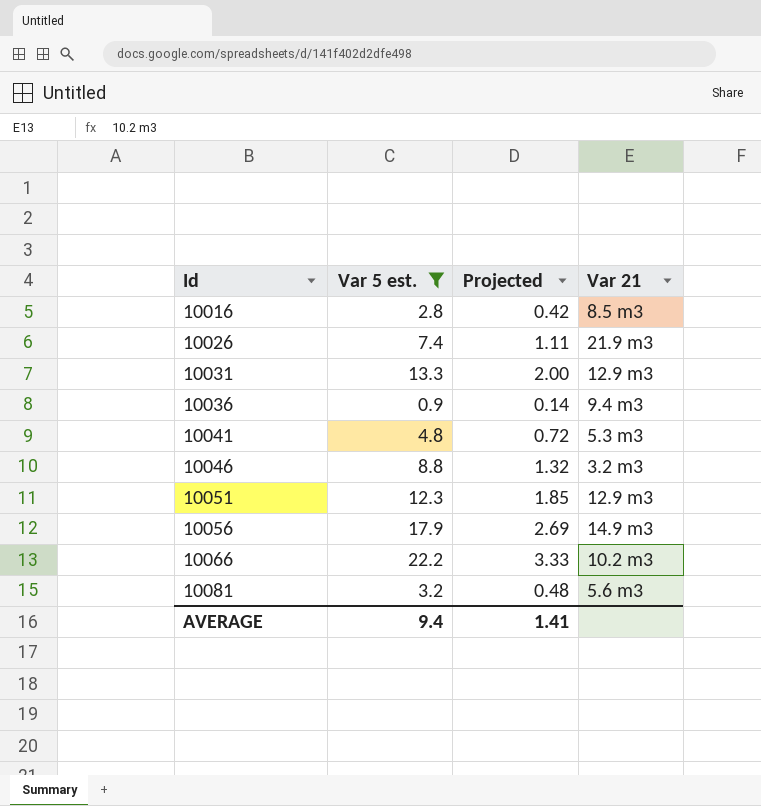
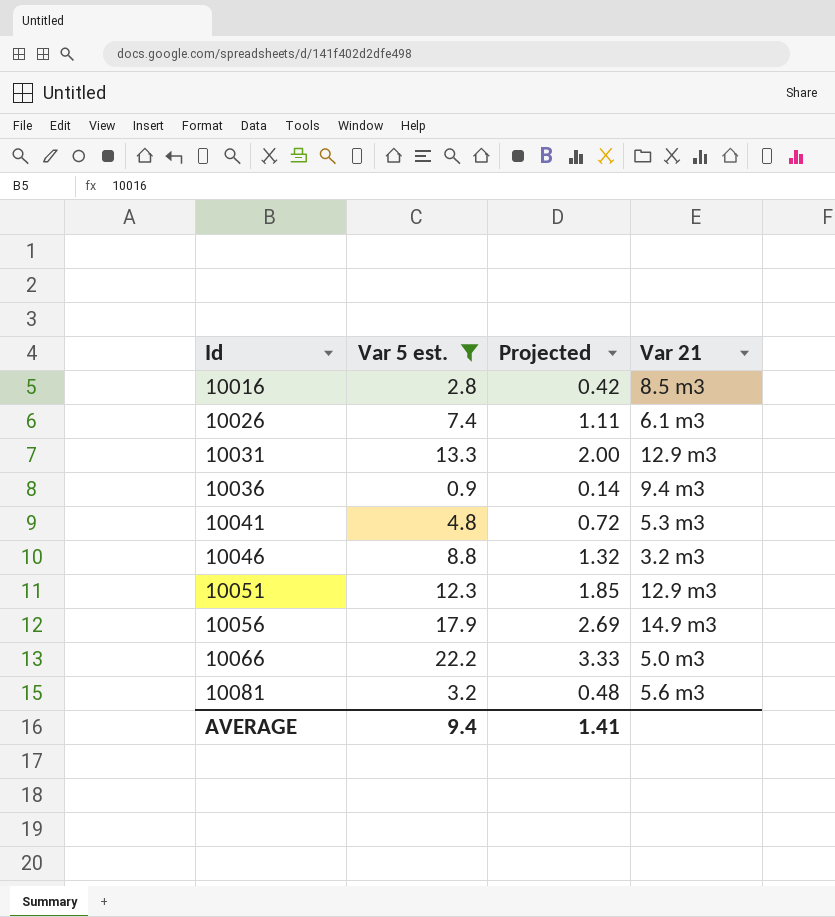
10026 | Var 21: 21.9 m3 -> 6.1 m3
10066 | Var 21: 10.2 m3 -> 5.0 m3

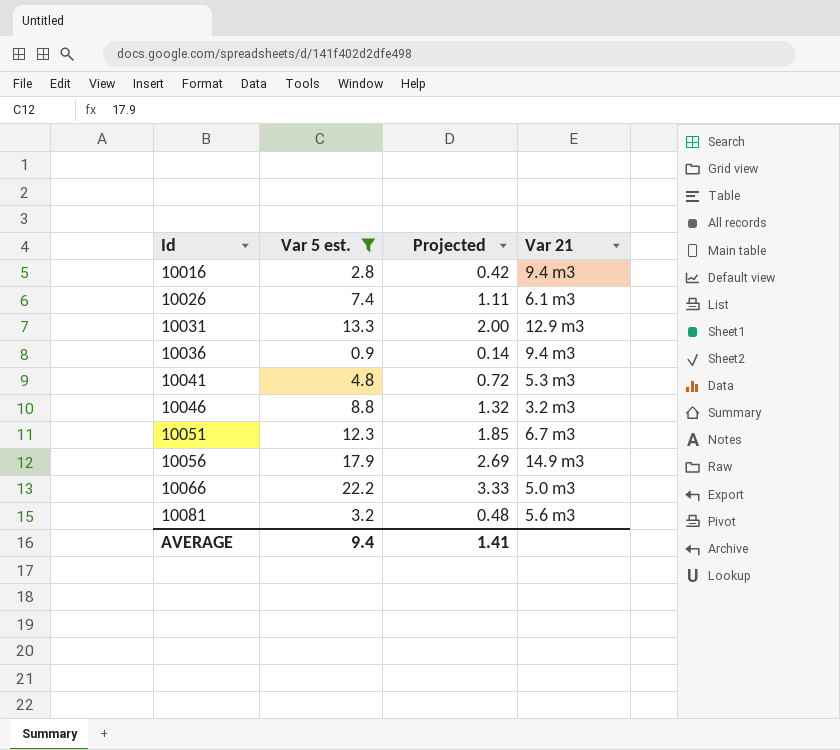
10016 | Var 21: 8.5 m3 -> 9.4 m3
10051 | Var 21: 12.9 m3 -> 6.7 m3

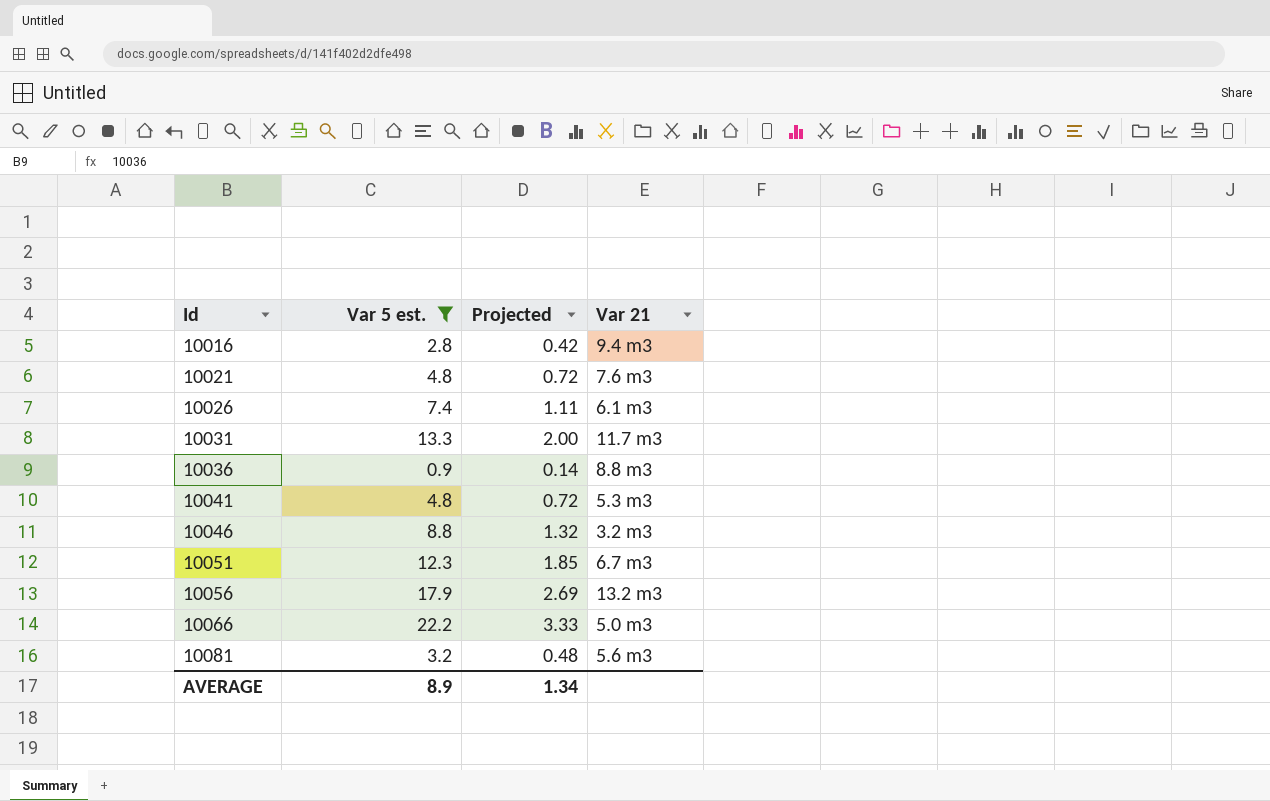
row 10021: none -> 4.8 | 0.72 | 7.6 m3
10031 | Var 21: 12.9 m3 -> 11.7 m3
10036 | Var 21: 9.4 m3 -> 8.8 m3
10056 | Var 21: 14.9 m3 -> 13.2 m3
AVERAGE | Var 5 est.: 9.4 -> 8.9
AVERAGE | Projected: 1.41 -> 1.34

